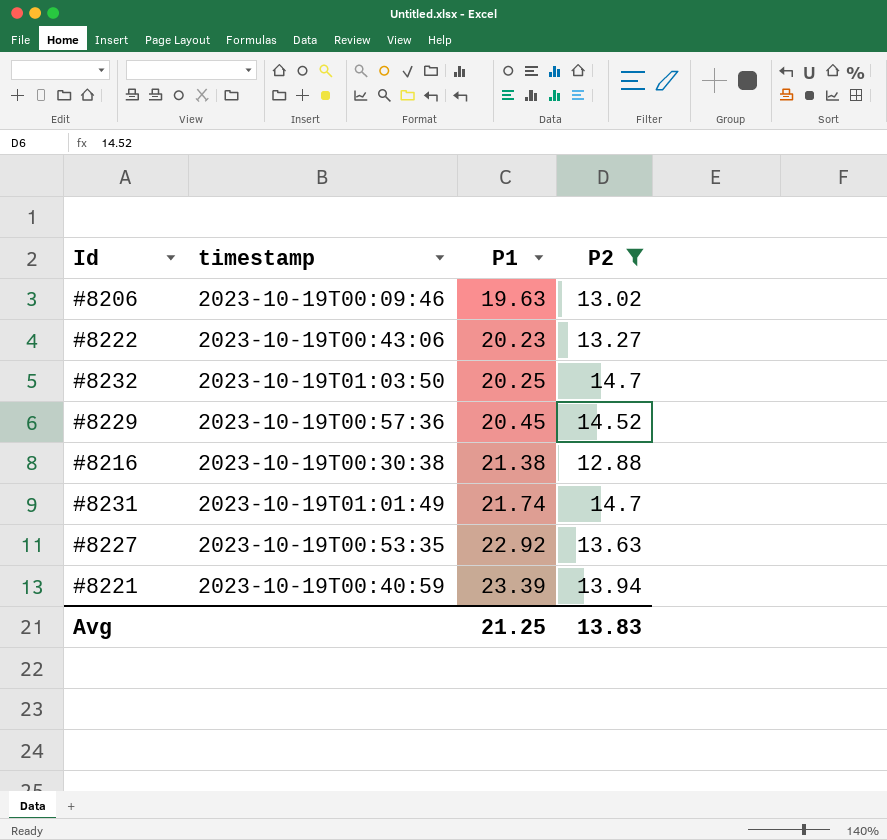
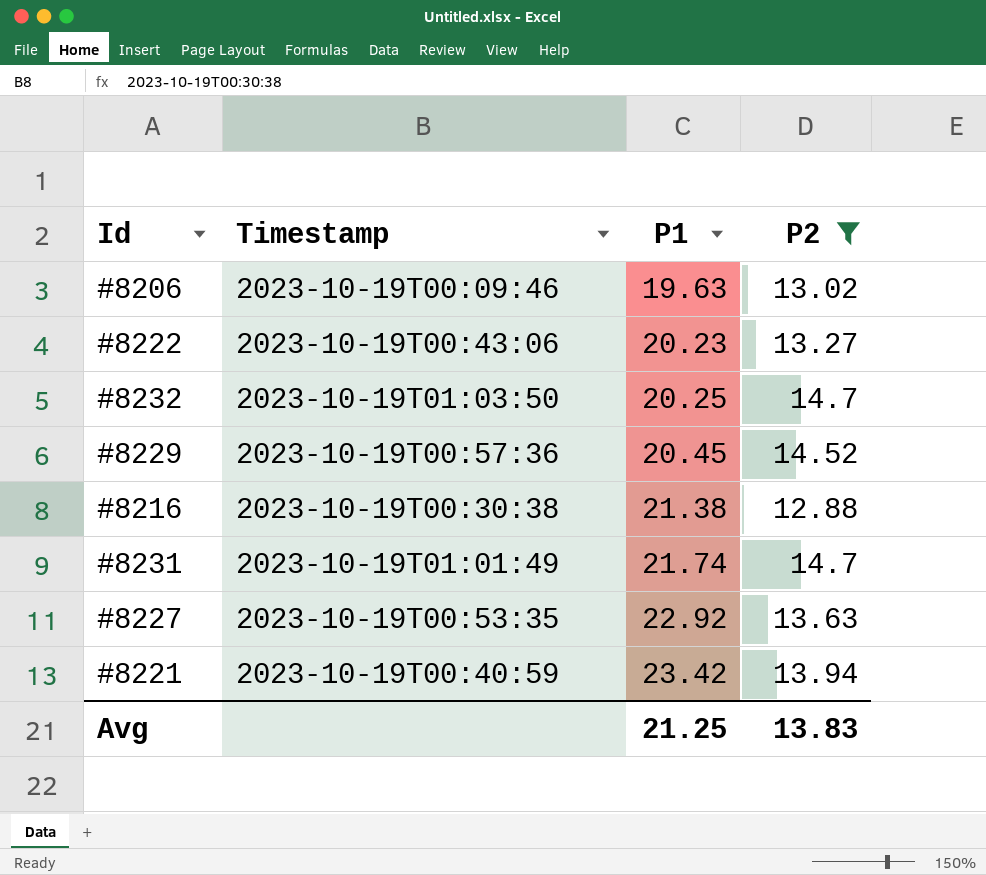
column name: timestamp -> Timestamp
#8221 | P1: 23.39 -> 23.42

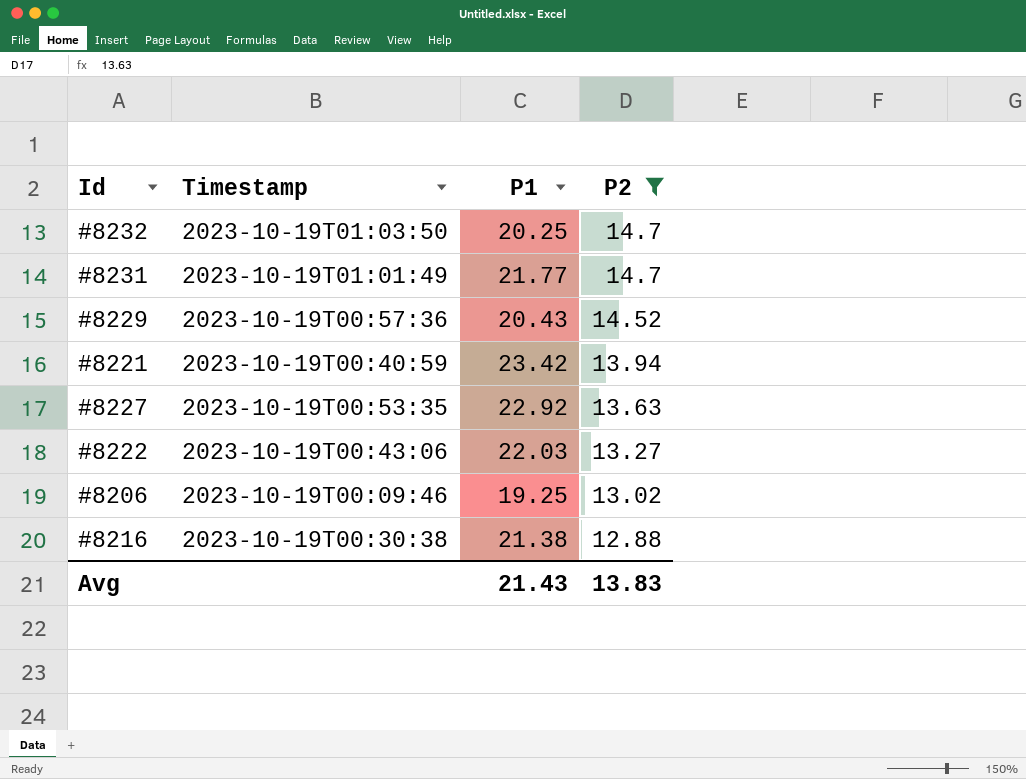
row order: P1 ascending -> P2 descending
#8231 | P1: 21.74 -> 21.77
#8229 | P1: 20.45 -> 20.43
#8222 | P1: 20.23 -> 22.03
#8206 | P1: 19.63 -> 19.25
Avg | P1: 21.25 -> 21.43

